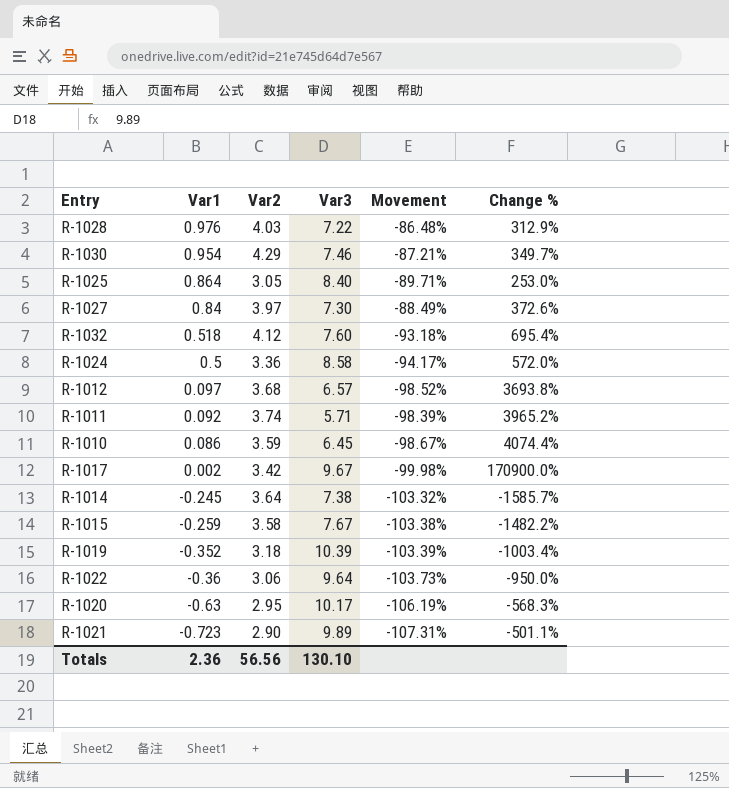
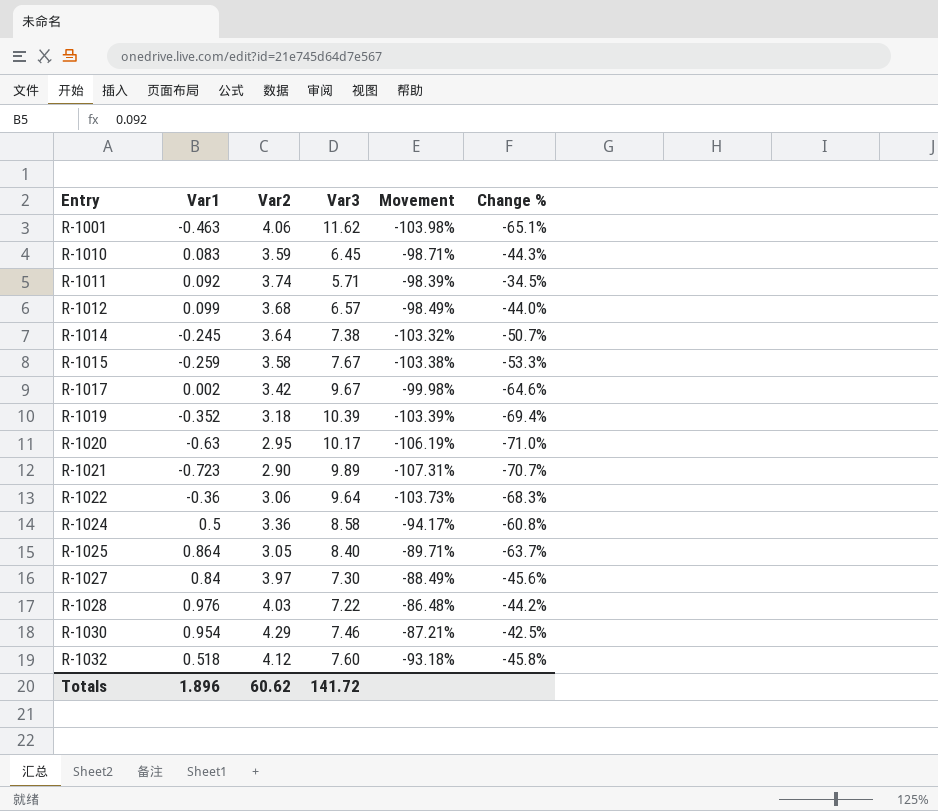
row order: Var1 descending -> Entry ascending
column Change % | formula: ([Var2] - [Var1]) / [Var1] -> ([Var2] - [Var3]) / [Var3]
row R-1001: none -> -0.463 | 4.06 | 11.62 | -103.98% | -65.1%
R-1010 | Var1: 0.086 -> 0.083
R-1010 | Movement: -98.67% -> -98.71%
R-1012 | Var1: 0.097 -> 0.099
R-1012 | Movement: -98.52% -> -98.49%
Totals | Var1: 2.36 -> 1.896
Totals | Var2: 56.56 -> 60.62
Totals | Var3: 130.10 -> 141.72

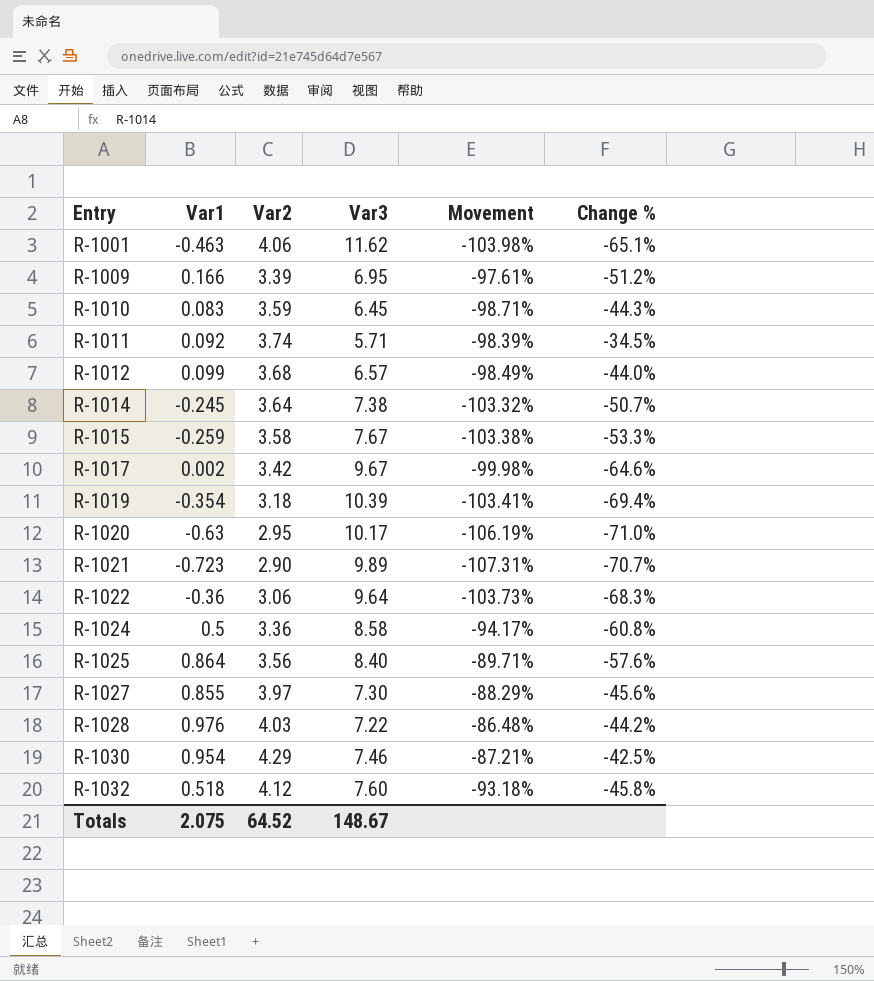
row R-1009: none -> 0.166 | 3.39 | 6.95 | -97.61% | -51.2%
R-1019 | Var1: -0.352 -> -0.354
R-1019 | Movement: -103.39% -> -103.41%
R-1025 | Var2: 3.05 -> 3.56
R-1025 | Change %: -63.7% -> -57.6%
R-1027 | Var1: 0.84 -> 0.855
R-1027 | Movement: -88.49% -> -88.29%
Totals | Var1: 1.896 -> 2.075
Totals | Var2: 60.62 -> 64.52
Totals | Var3: 141.72 -> 148.67

